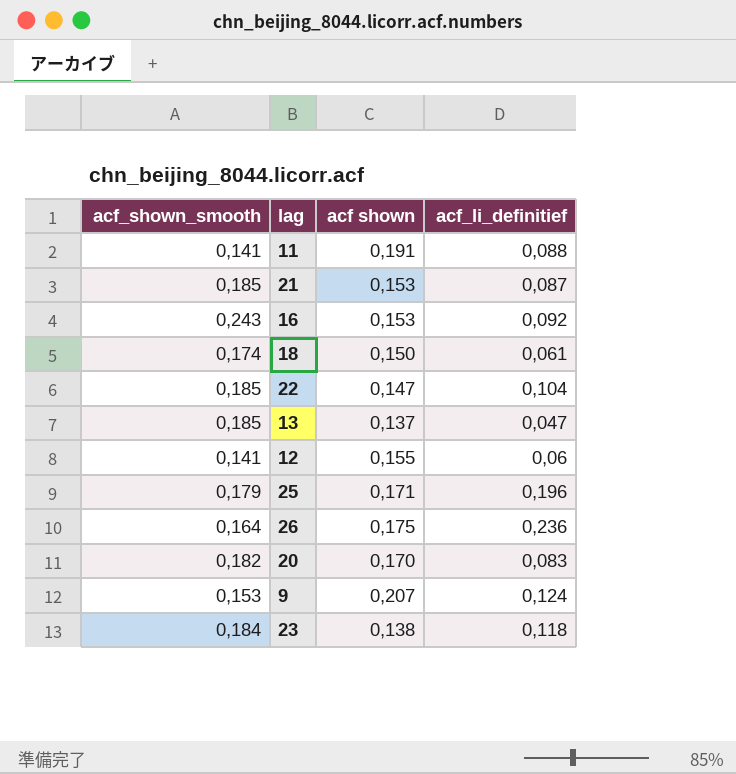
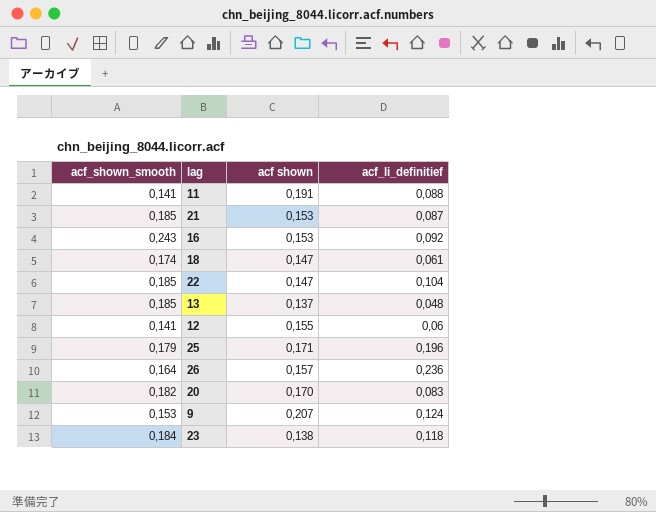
18 | acf shown: 0,150 -> 0,147
13 | acf_li_definitief: 0,047 -> 0,048
26 | acf shown: 0,175 -> 0,157

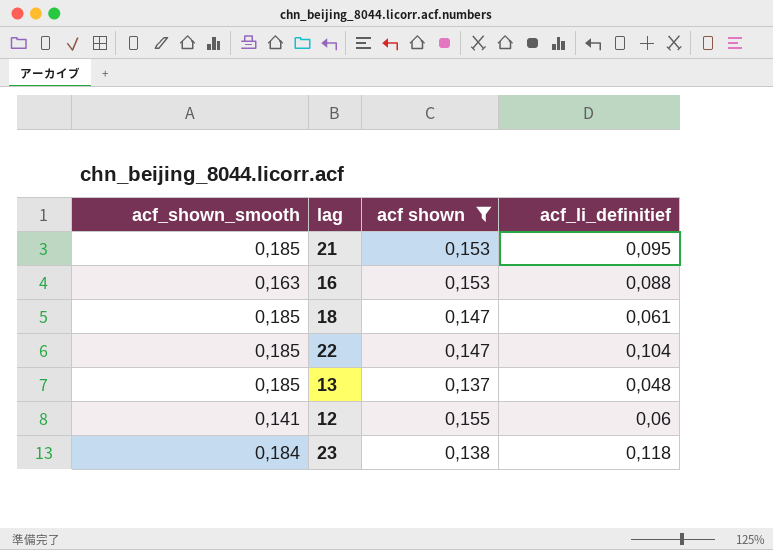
filter: none -> acf shown <= 0,155
21 | acf_li_definitief: 0,087 -> 0,095
16 | acf_shown_smooth: 0,243 -> 0,163
16 | acf_li_definitief: 0,092 -> 0,088
18 | acf_shown_smooth: 0,174 -> 0,185

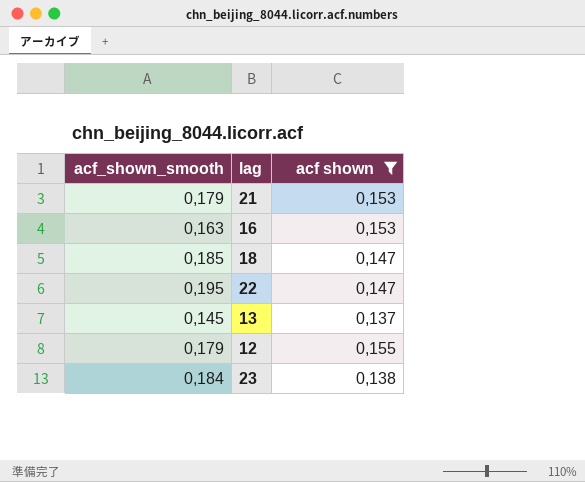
column acf_li_definitief | position: 4 -> none
21 | acf_shown_smooth: 0,185 -> 0,179
22 | acf_shown_smooth: 0,185 -> 0,195
13 | acf_shown_smooth: 0,185 -> 0,145
12 | acf_shown_smooth: 0,141 -> 0,179

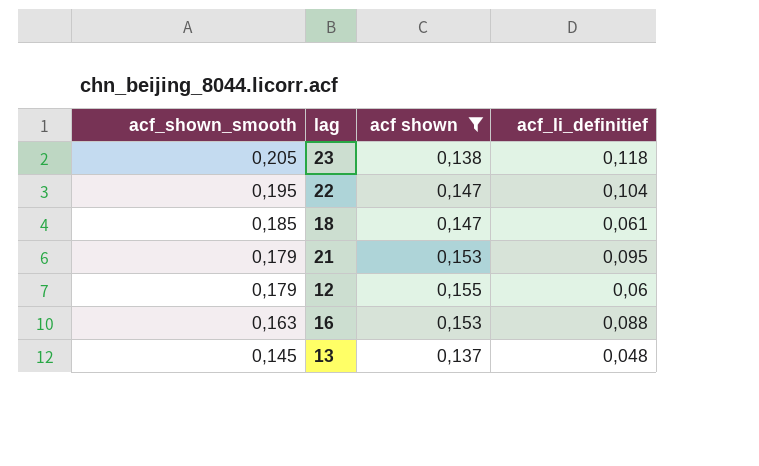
row order: none -> acf_shown_smooth descending
column acf_li_definitief | position: none -> 4
23 | acf_shown_smooth: 0,184 -> 0,205

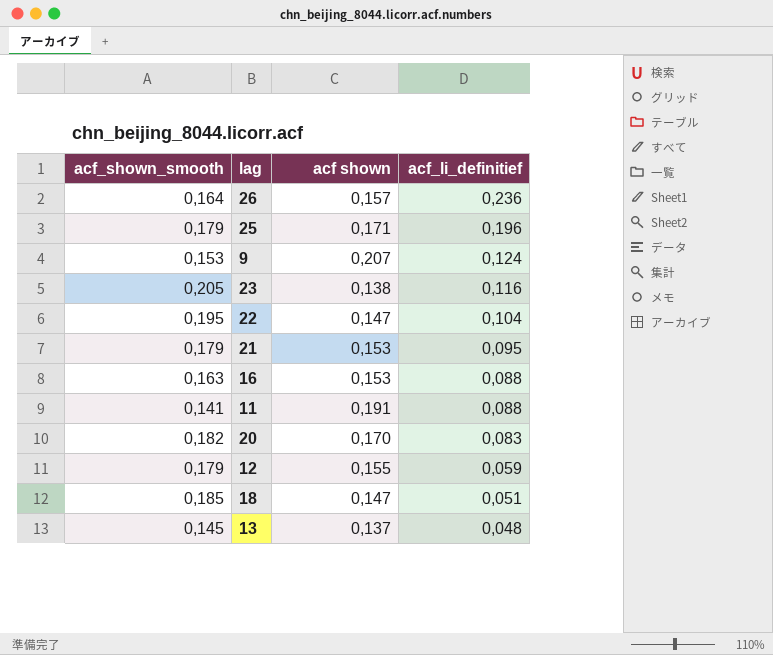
filter: acf shown <= 0,155 -> none
row order: acf_shown_smooth descending -> acf_li_definitief descending
23 | acf_li_definitief: 0,118 -> 0,116
12 | acf_li_definitief: 0,06 -> 0,059
18 | acf_li_definitief: 0,061 -> 0,051

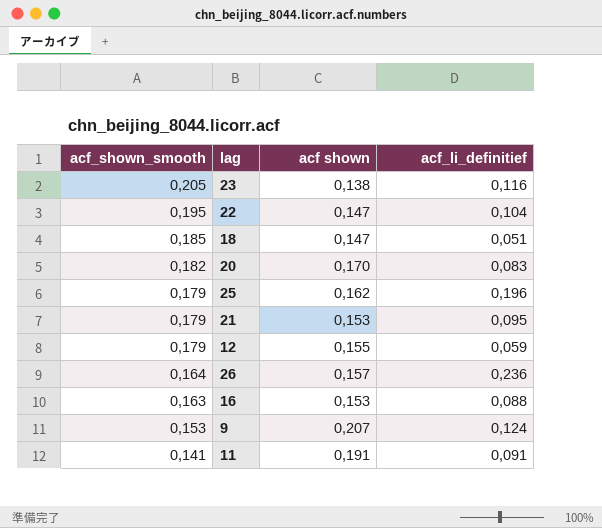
row order: acf_li_definitief descending -> acf_shown_smooth descending
row 13: 0,145 | 0,137 | 0,048 -> none
25 | acf shown: 0,171 -> 0,162
11 | acf_li_definitief: 0,088 -> 0,091

